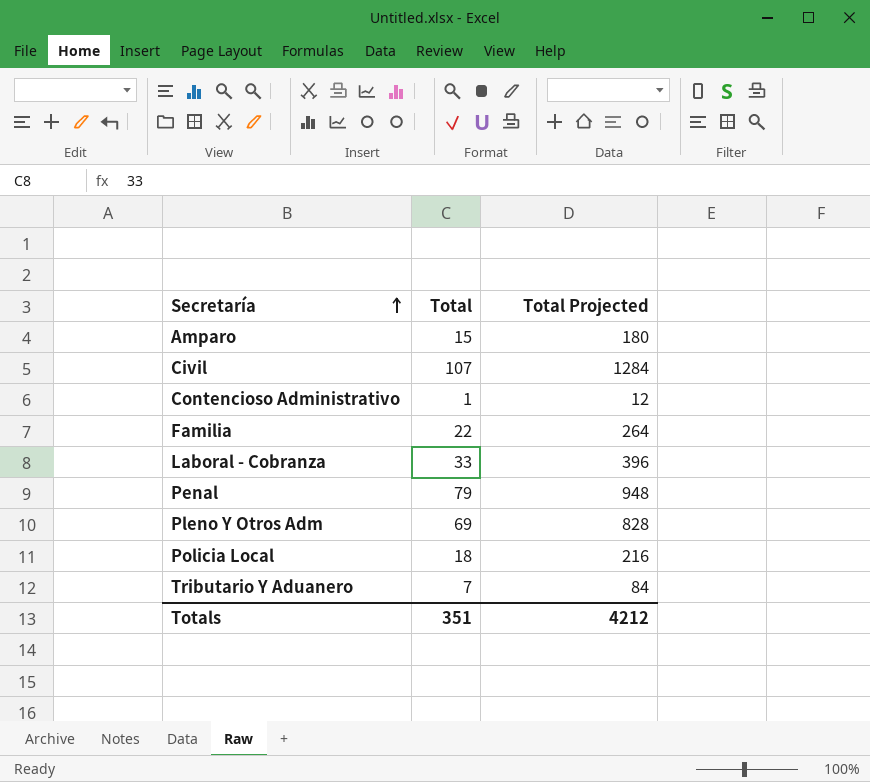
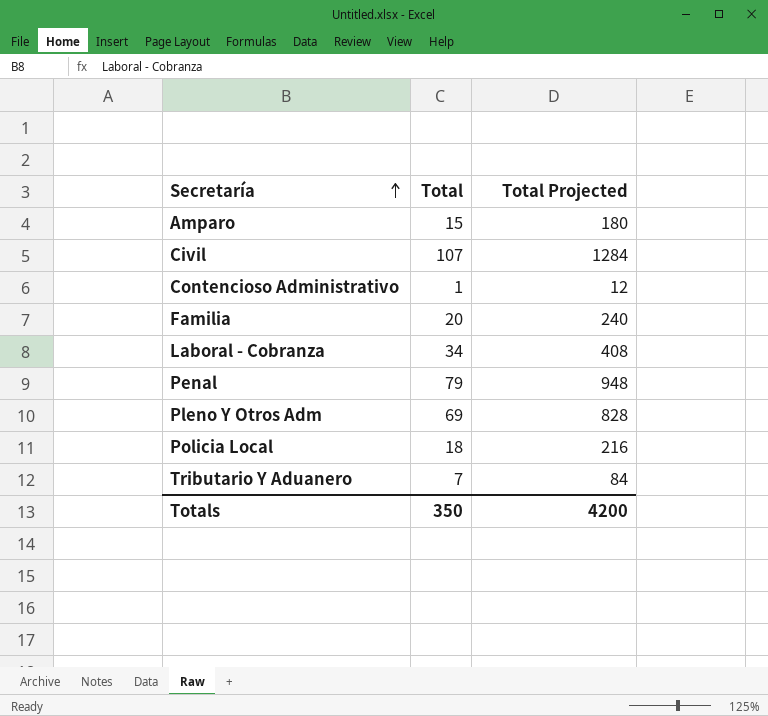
Familia | Total: 22 -> 20
Familia | Total Projected: 264 -> 240
Laboral - Cobranza | Total: 33 -> 34
Laboral - Cobranza | Total Projected: 396 -> 408
Totals | Total: 351 -> 350
Totals | Total Projected: 4212 -> 4200

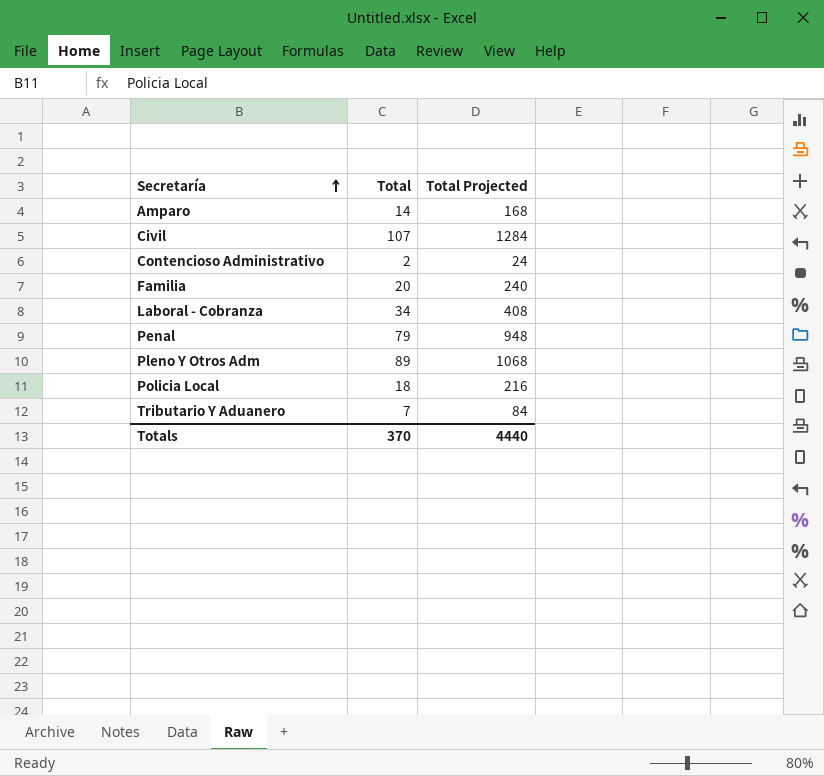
Amparo | Total: 15 -> 14
Amparo | Total Projected: 180 -> 168
Contencioso Administrativo | Total: 1 -> 2
Contencioso Administrativo | Total Projected: 12 -> 24
Pleno Y Otros Adm | Total: 69 -> 89
Pleno Y Otros Adm | Total Projected: 828 -> 1068
Totals | Total: 350 -> 370
Totals | Total Projected: 4200 -> 4440

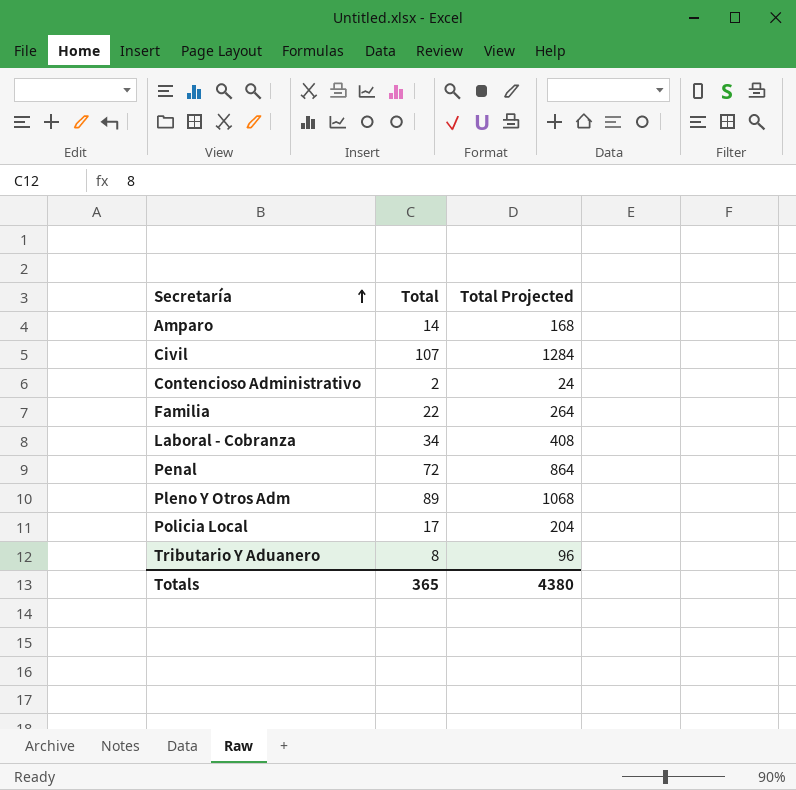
Familia | Total: 20 -> 22
Familia | Total Projected: 240 -> 264
Penal | Total: 79 -> 72
Penal | Total Projected: 948 -> 864
Policia Local | Total: 18 -> 17
Policia Local | Total Projected: 216 -> 204
Tributario Y Aduanero | Total: 7 -> 8
Tributario Y Aduanero | Total Projected: 84 -> 96
Totals | Total: 370 -> 365
Totals | Total Projected: 4440 -> 4380

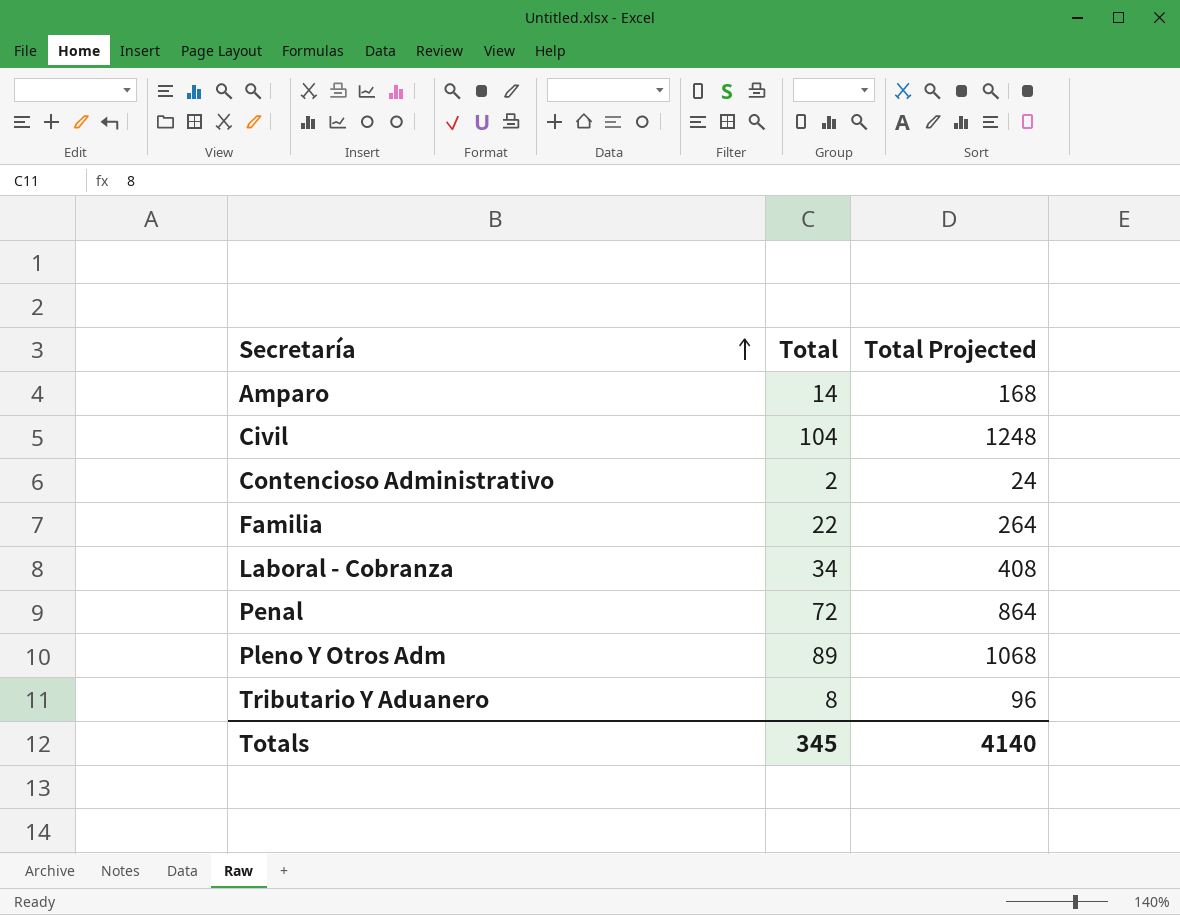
row Policia Local: 17 | 204 -> none
Civil | Total: 107 -> 104
Civil | Total Projected: 1284 -> 1248
Totals | Total: 365 -> 345
Totals | Total Projected: 4380 -> 4140

